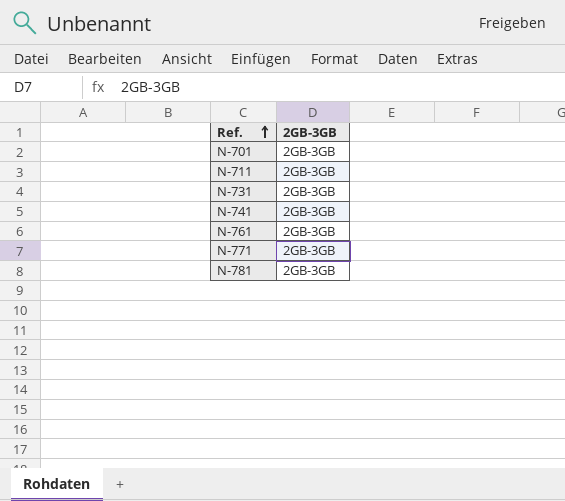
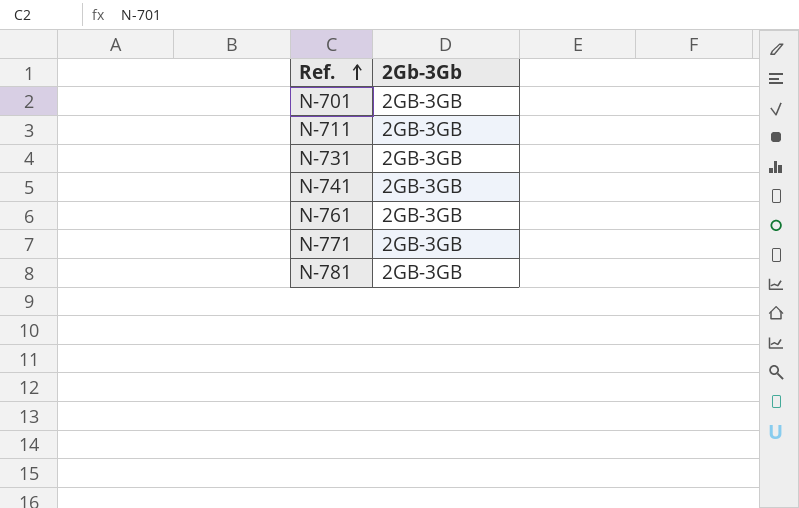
column name: 2GB-3GB -> 2Gb-3Gb

